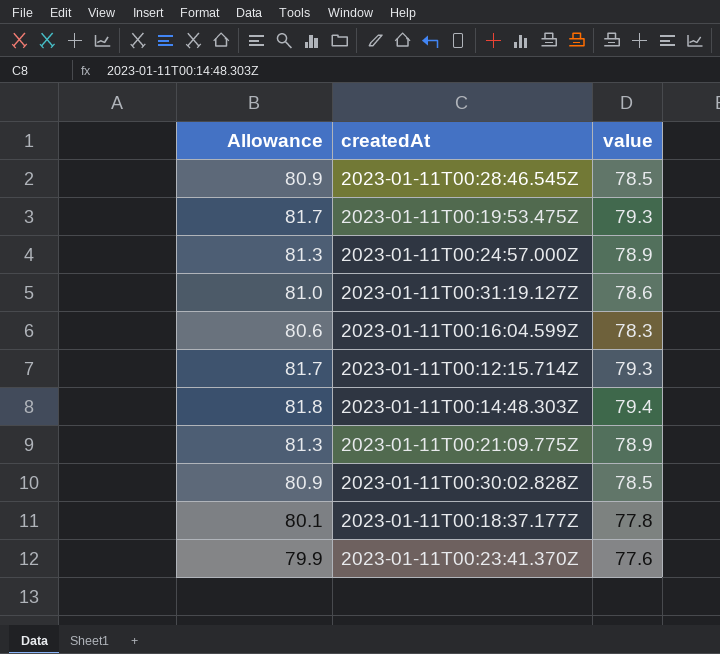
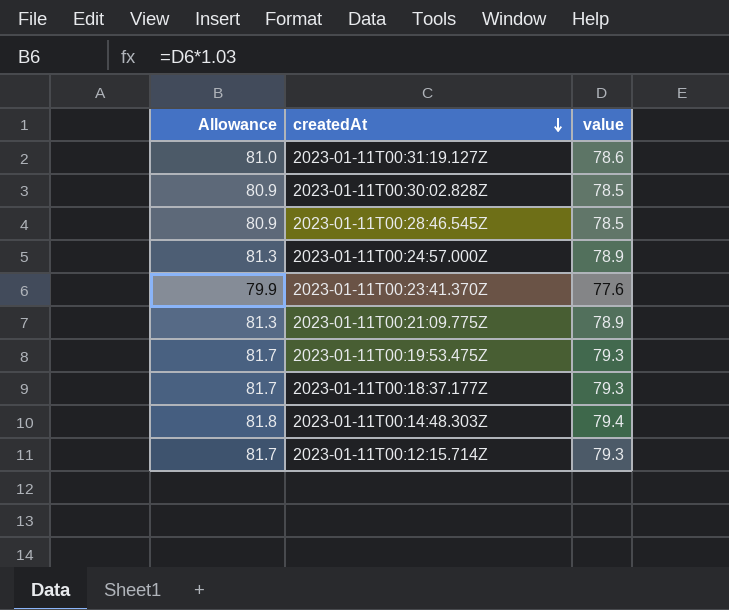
row order: none -> createdAt descending
row 2023-01-11T00:16:04.599Z: 80.6 | 78.3 -> none
2023-01-11T00:18:37.177Z | Allowance: 80.1 -> 81.7
2023-01-11T00:18:37.177Z | value: 77.8 -> 79.3

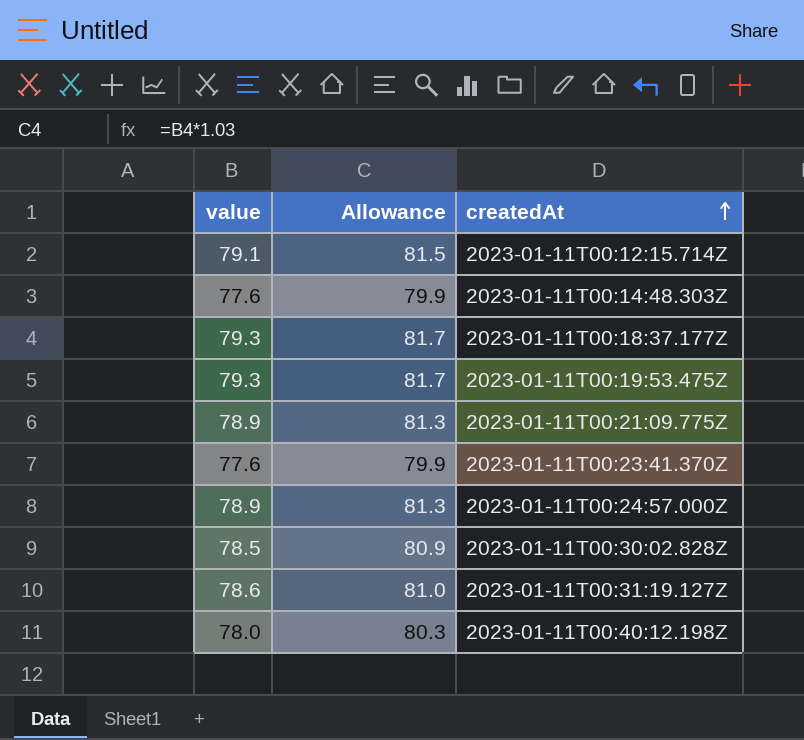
row order: createdAt descending -> createdAt ascending
column value | position: 3 -> 1
row 2023-01-11T00:28:46.545Z: 80.9 | 78.5 -> none
2023-01-11T00:12:15.714Z | value: 79.3 -> 79.1
2023-01-11T00:12:15.714Z | Allowance: 81.7 -> 81.5
2023-01-11T00:14:48.303Z | value: 79.4 -> 77.6
2023-01-11T00:14:48.303Z | Allowance: 81.8 -> 79.9
row 2023-01-11T00:40:12.198Z: none -> 78.0 | 80.3

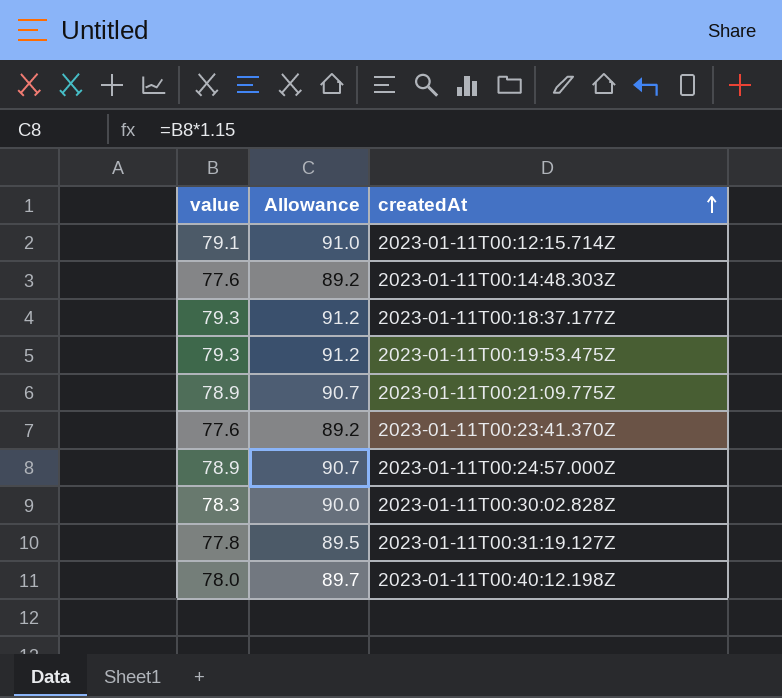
column Allowance | formula: [value] * 1.03 -> [value] * 1.15
2023-01-11T00:30:02.828Z | value: 78.5 -> 78.3
2023-01-11T00:31:19.127Z | value: 78.6 -> 77.8

